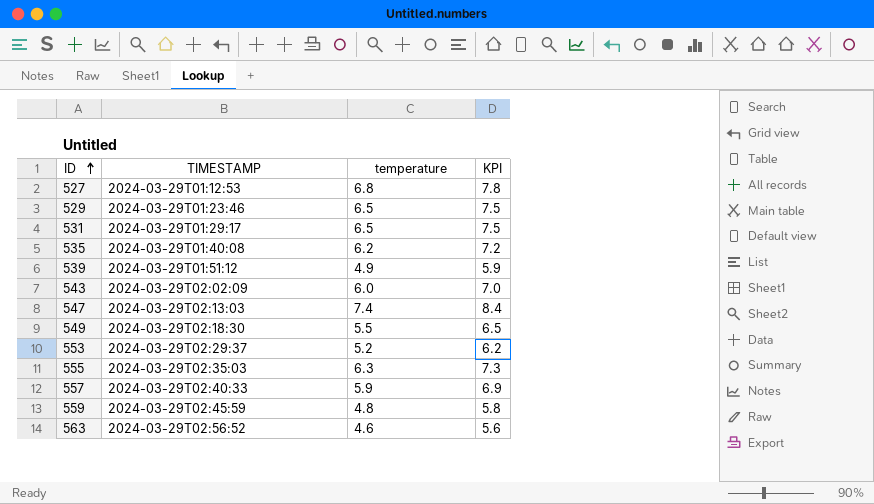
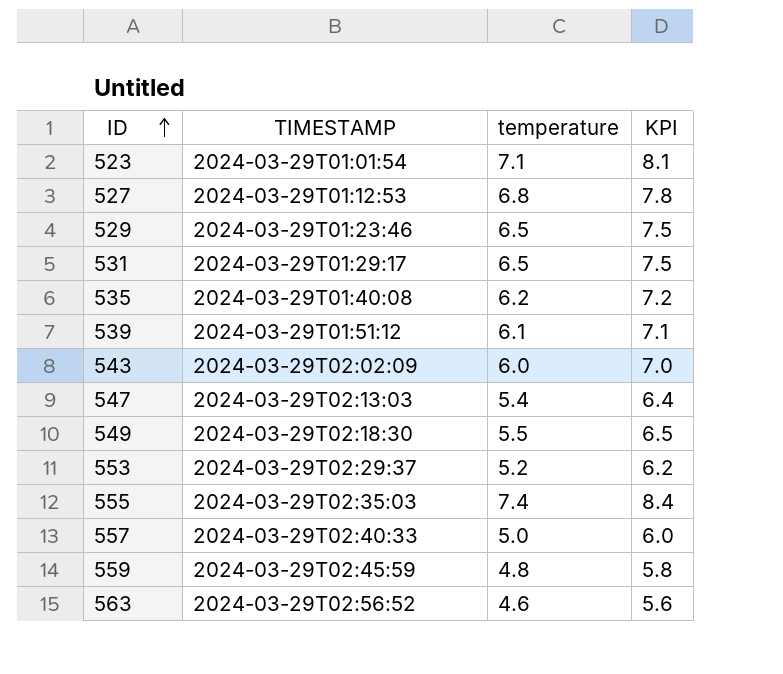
row 523: none -> 2024-03-29T01:01:54 | 7.1 | 8.1
539 | temperature: 4.9 -> 6.1
539 | KPI: 5.9 -> 7.1
547 | temperature: 7.4 -> 5.4
547 | KPI: 8.4 -> 6.4
555 | temperature: 6.3 -> 7.4
555 | KPI: 7.3 -> 8.4
557 | temperature: 5.9 -> 5.0
557 | KPI: 6.9 -> 6.0

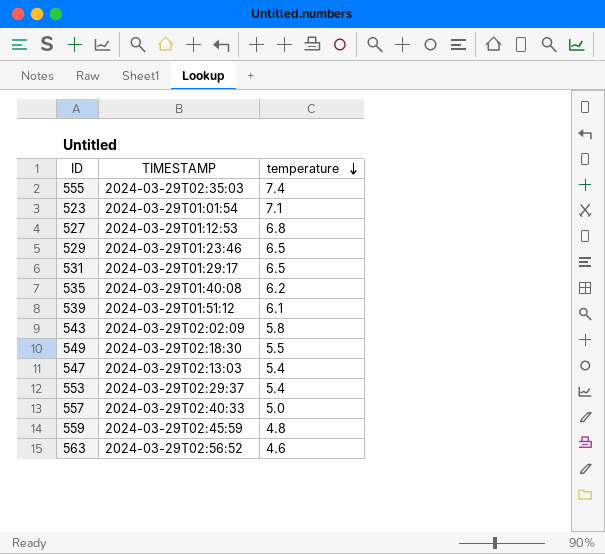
row order: ID ascending -> temperature descending
column KPI | formula: [temperature] + 1 -> none
543 | temperature: 6.0 -> 5.8
553 | temperature: 5.2 -> 5.4

